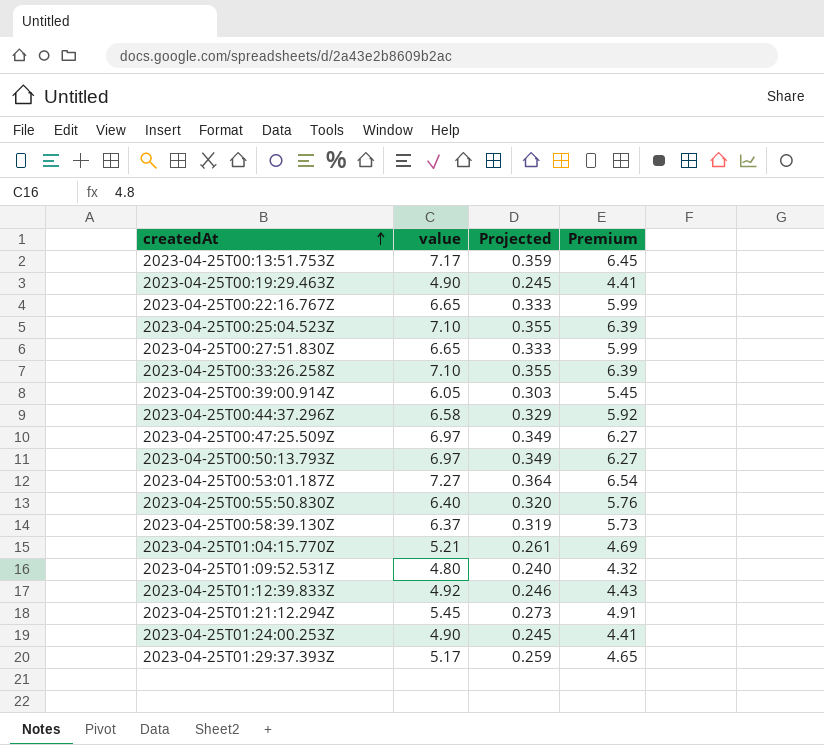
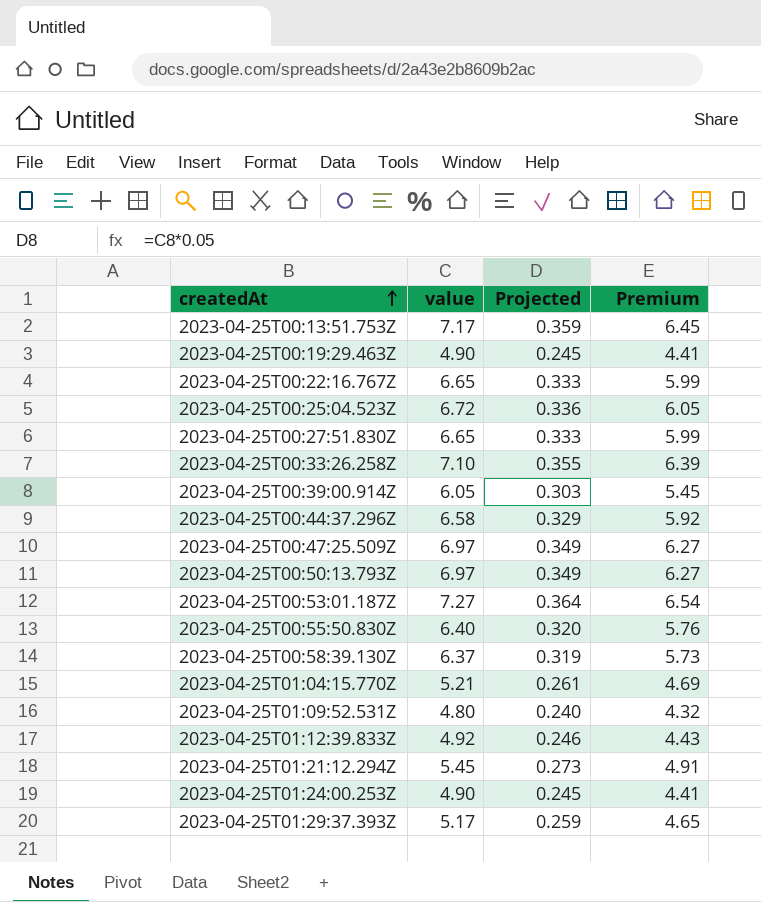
2023-04-25T00:25:04.523Z | value: 7.10 -> 6.72
2023-04-25T00:25:04.523Z | Projected: 0.355 -> 0.336
2023-04-25T00:25:04.523Z | Premium: 6.39 -> 6.05

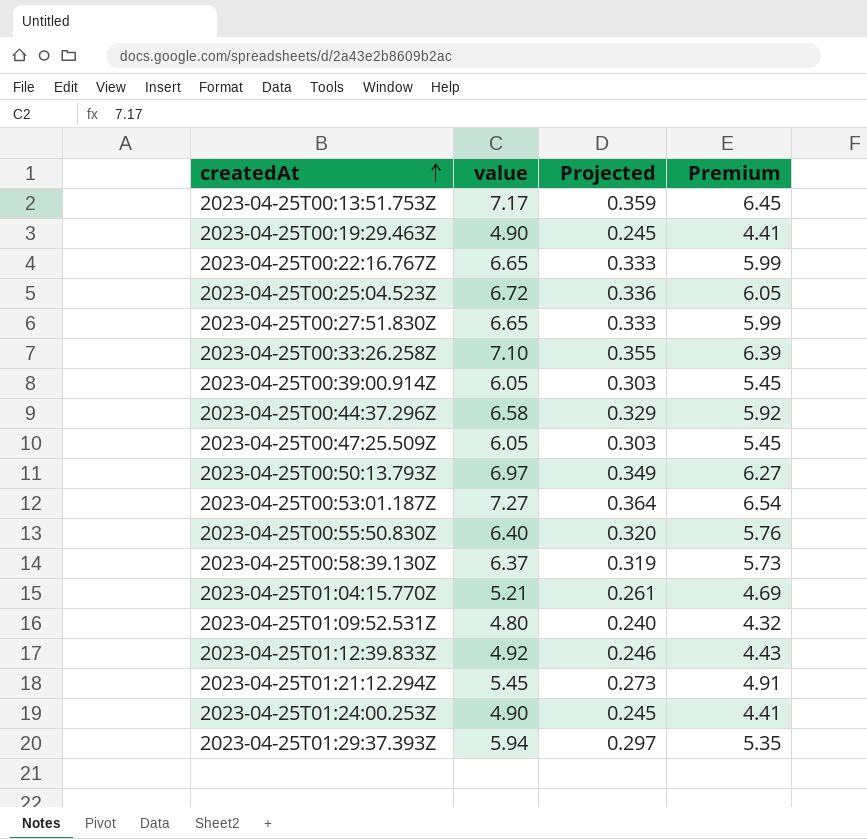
2023-04-25T00:47:25.509Z | value: 6.97 -> 6.05
2023-04-25T00:47:25.509Z | Projected: 0.349 -> 0.303
2023-04-25T00:47:25.509Z | Premium: 6.27 -> 5.45
2023-04-25T01:29:37.393Z | value: 5.17 -> 5.94
2023-04-25T01:29:37.393Z | Projected: 0.259 -> 0.297
2023-04-25T01:29:37.393Z | Premium: 4.65 -> 5.35

